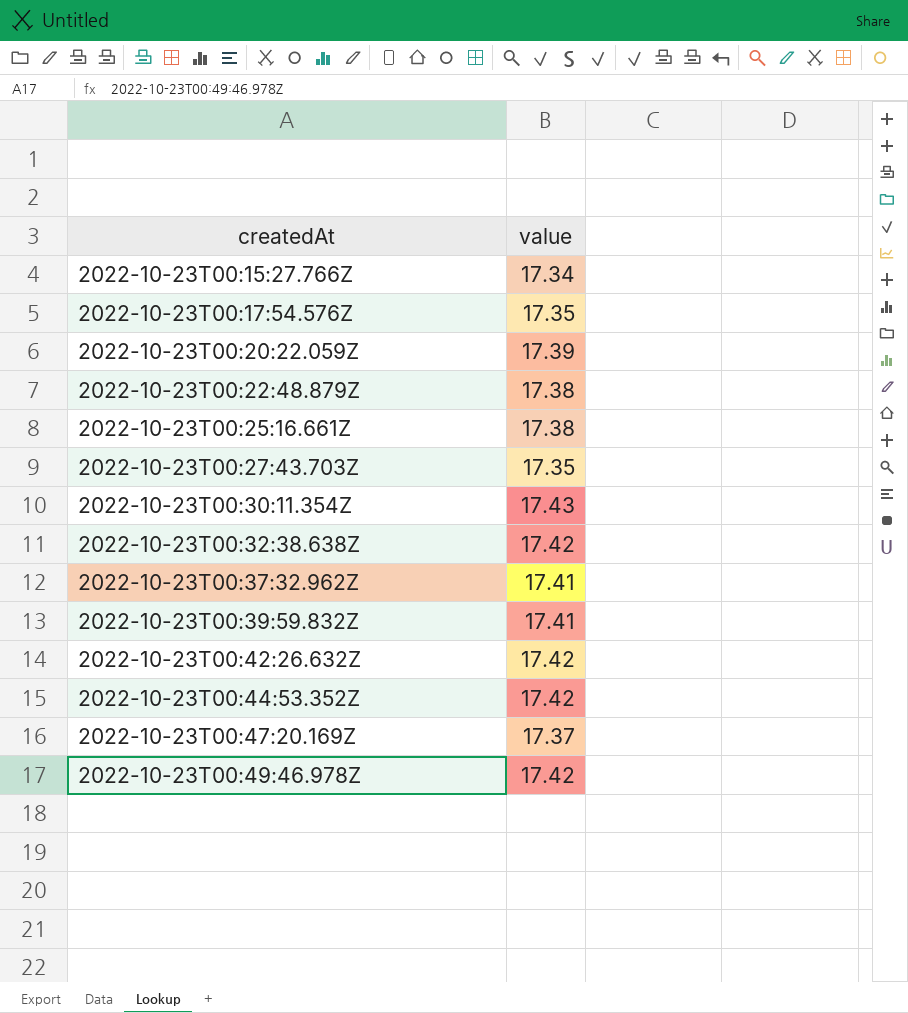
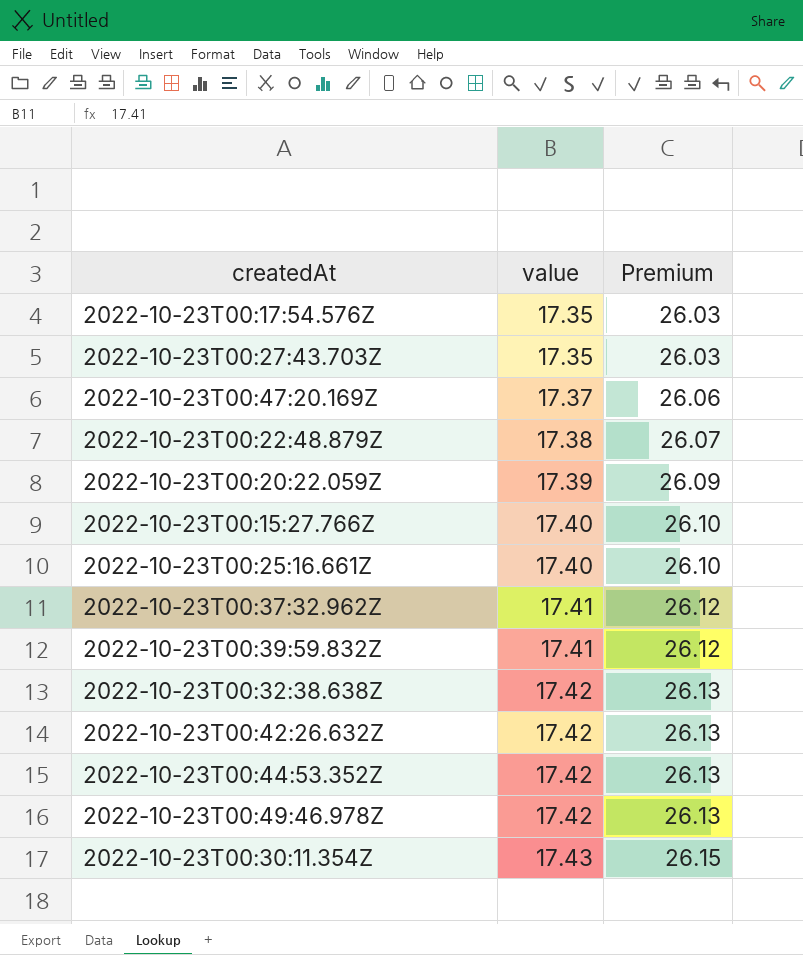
row order: createdAt ascending -> value ascending
column Premium | formula: none -> [value] * 1.5
2022-10-23T00:15:27.766Z | value: 17.34 -> 17.40
2022-10-23T00:25:16.661Z | value: 17.38 -> 17.40

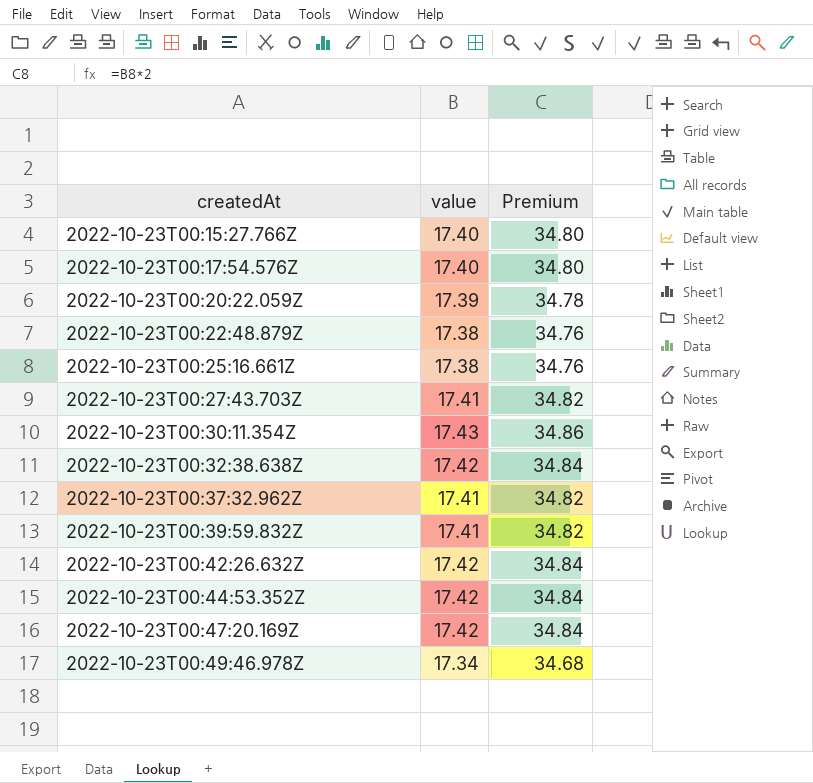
row order: value ascending -> createdAt ascending
column Premium | formula: [value] * 1.5 -> [value] * 2
2022-10-23T00:17:54.576Z | value: 17.35 -> 17.40
2022-10-23T00:25:16.661Z | value: 17.40 -> 17.38
2022-10-23T00:27:43.703Z | value: 17.35 -> 17.41
2022-10-23T00:47:20.169Z | value: 17.37 -> 17.42
2022-10-23T00:49:46.978Z | value: 17.42 -> 17.34

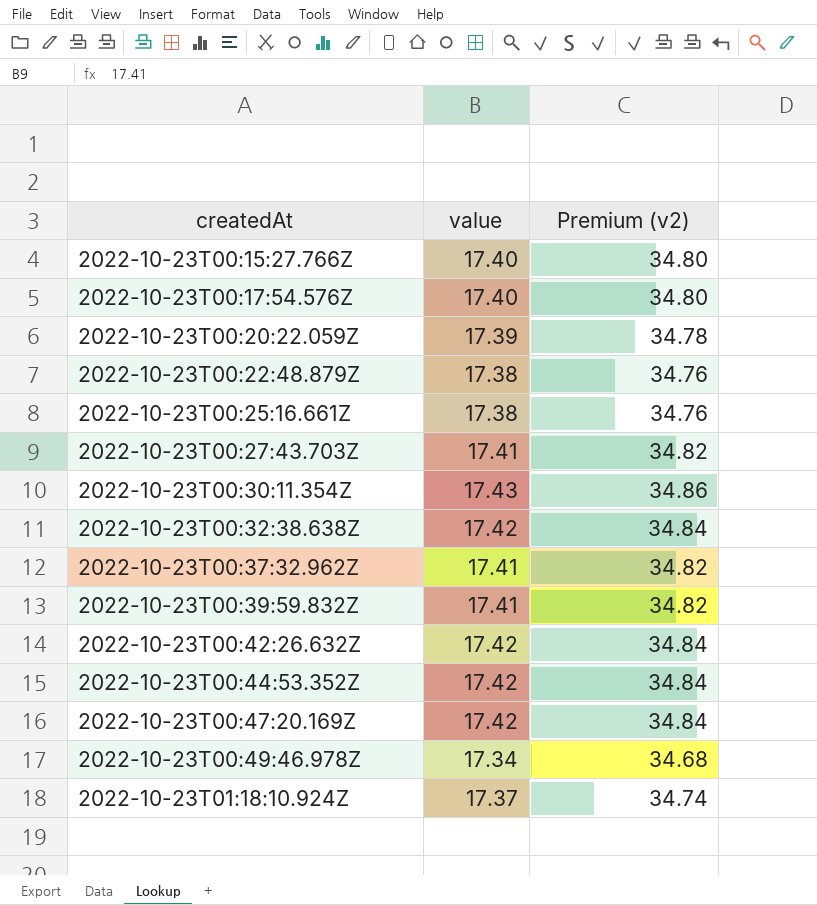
column name: Premium -> Premium (v2)
row 2022-10-23T01:18:10.924Z: none -> 17.37 | 34.74

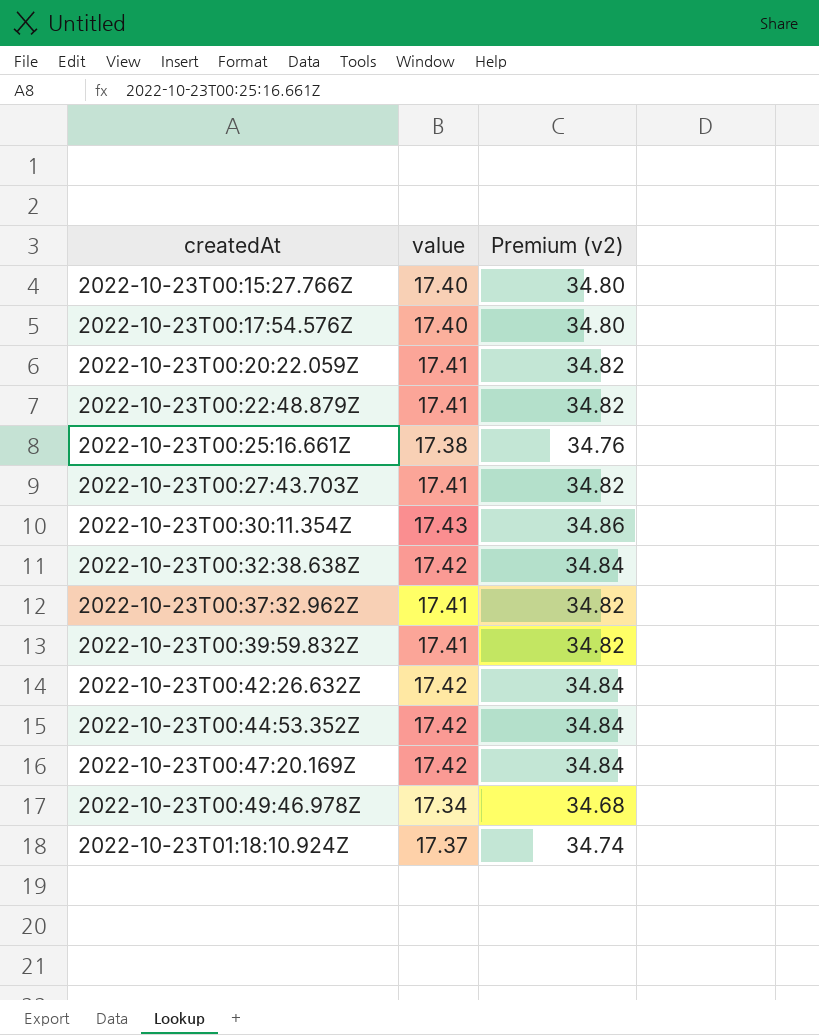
2022-10-23T00:20:22.059Z | value: 17.39 -> 17.41
2022-10-23T00:20:22.059Z | Premium (v2): 34.78 -> 34.82
2022-10-23T00:22:48.879Z | value: 17.38 -> 17.41
2022-10-23T00:22:48.879Z | Premium (v2): 34.76 -> 34.82

